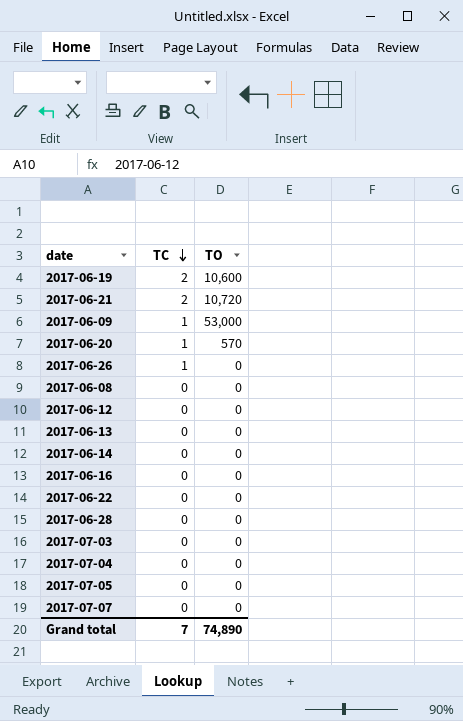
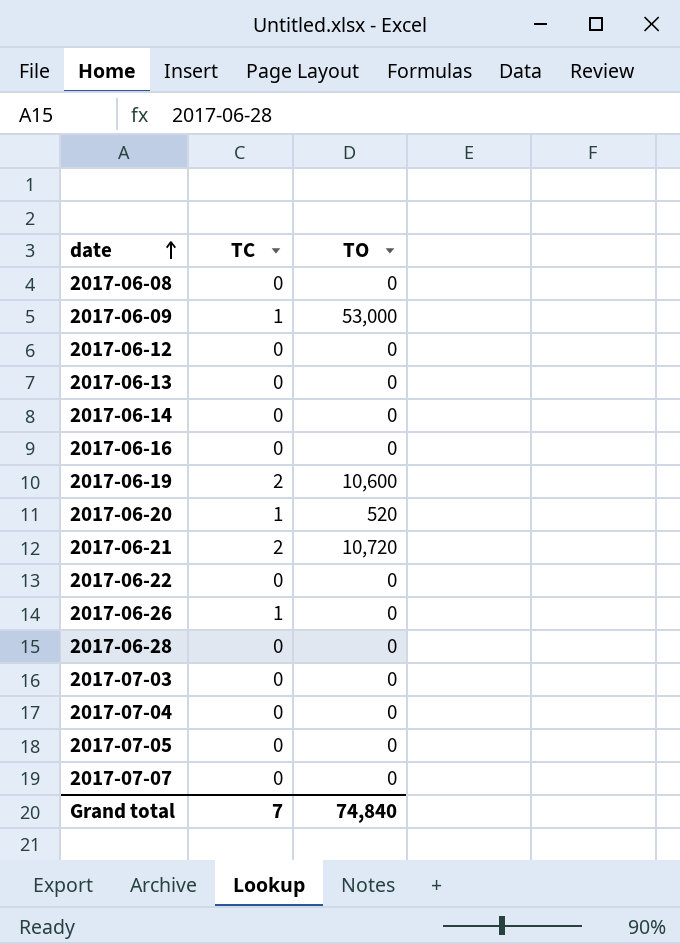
row order: TC descending -> date ascending
2017-06-20 | TO: 570 -> 520
Grand total | TO: 74,890 -> 74,840

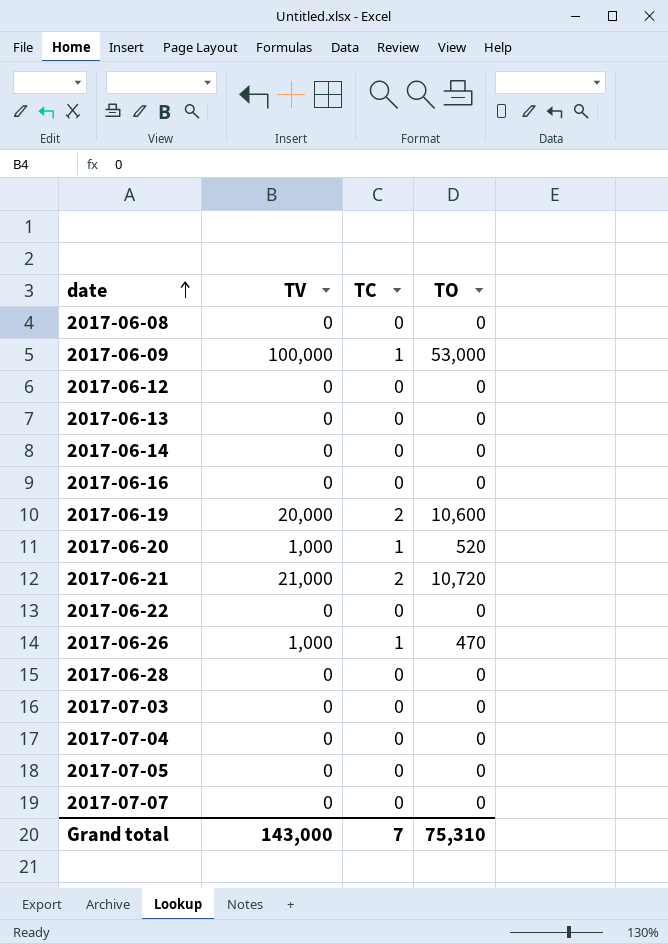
column TV | position: none -> 2
2017-06-26 | TO: 0 -> 470
Grand total | TO: 74,840 -> 75,310

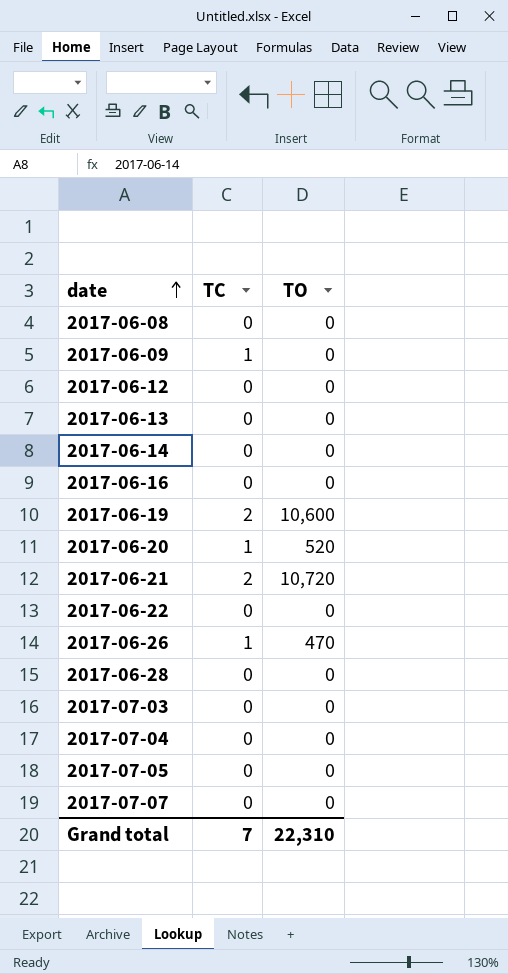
column TV | position: 2 -> none
2017-06-09 | TO: 53,000 -> 0
Grand total | TO: 75,310 -> 22,310

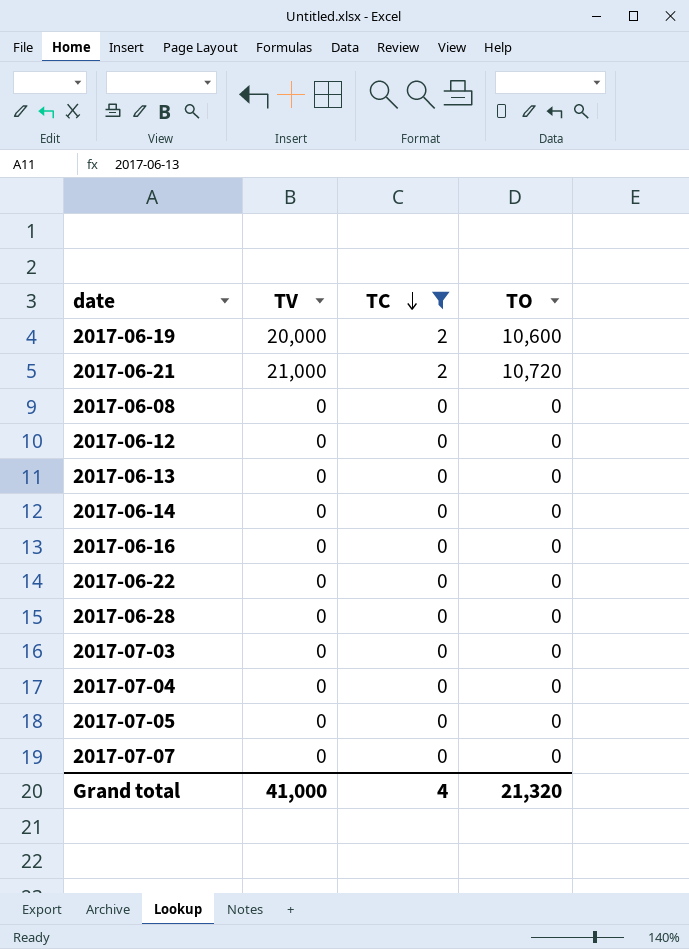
filter: none -> TC != 1
row order: date ascending -> TC descending
column TV | position: none -> 2
Grand total | TC: 7 -> 4
Grand total | TO: 22,310 -> 21,320

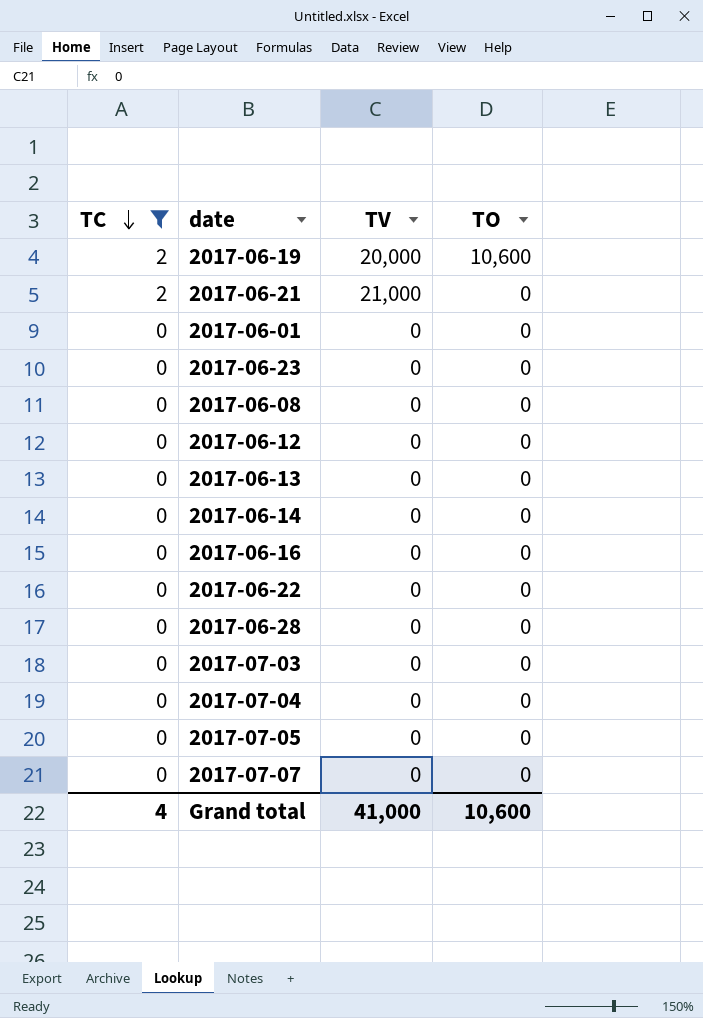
column TC | position: 3 -> 1
2017-06-21 | TO: 10,720 -> 0
row 2017-06-01: none -> 0 | 0 | 0
row 2017-06-23: none -> 0 | 0 | 0
Grand total | TO: 21,320 -> 10,600

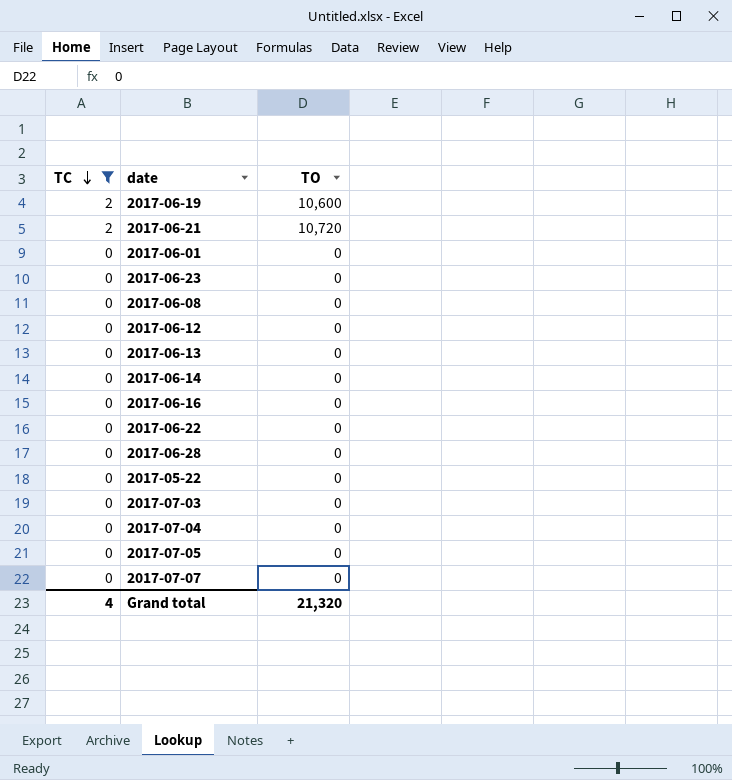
column TV | position: 3 -> none
2017-06-21 | TO: 0 -> 10,720
row 2017-05-22: none -> 0 | 0
Grand total | TO: 10,600 -> 21,320

